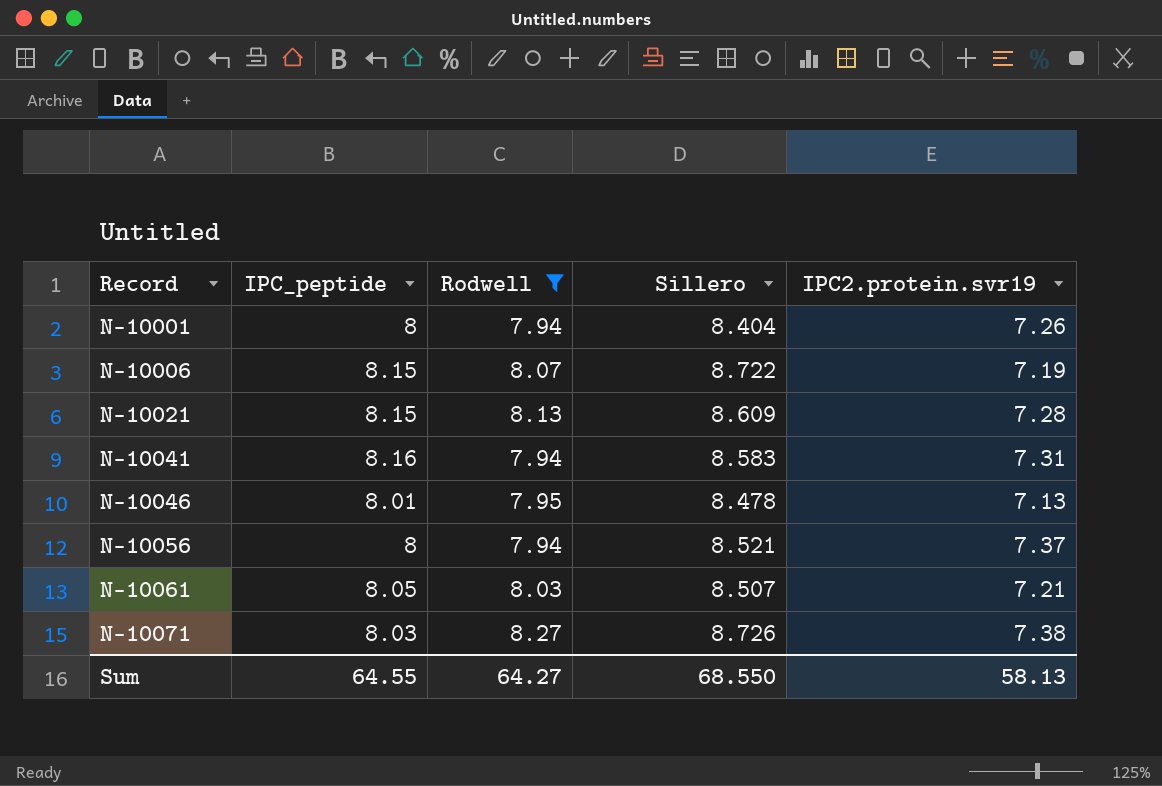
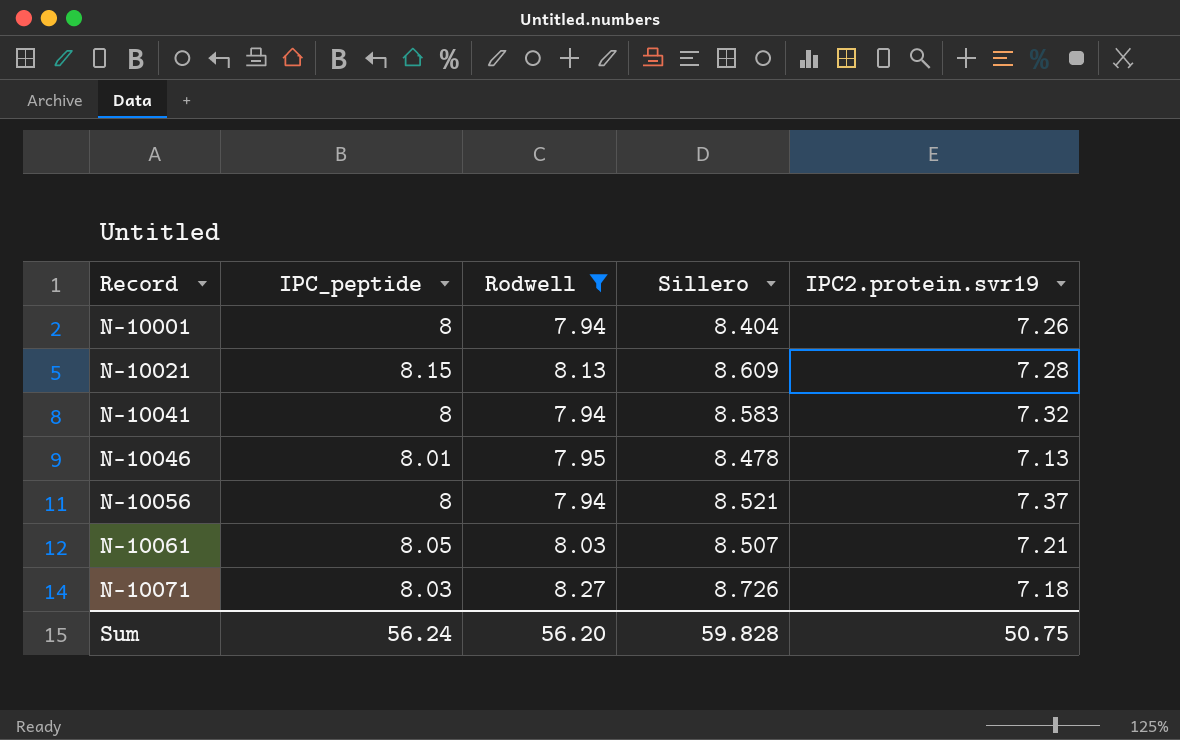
row N-10006: 8.15 | 8.07 | 8.722 | 7.19 -> none
N-10041 | IPC_peptide: 8.16 -> 8
N-10041 | IPC2.protein.svr19: 7.31 -> 7.32
N-10071 | IPC2.protein.svr19: 7.38 -> 7.18
Sum | IPC_peptide: 64.55 -> 56.24
Sum | Rodwell: 64.27 -> 56.20
Sum | Sillero: 68.550 -> 59.828
Sum | IPC2.protein.svr19: 58.13 -> 50.75

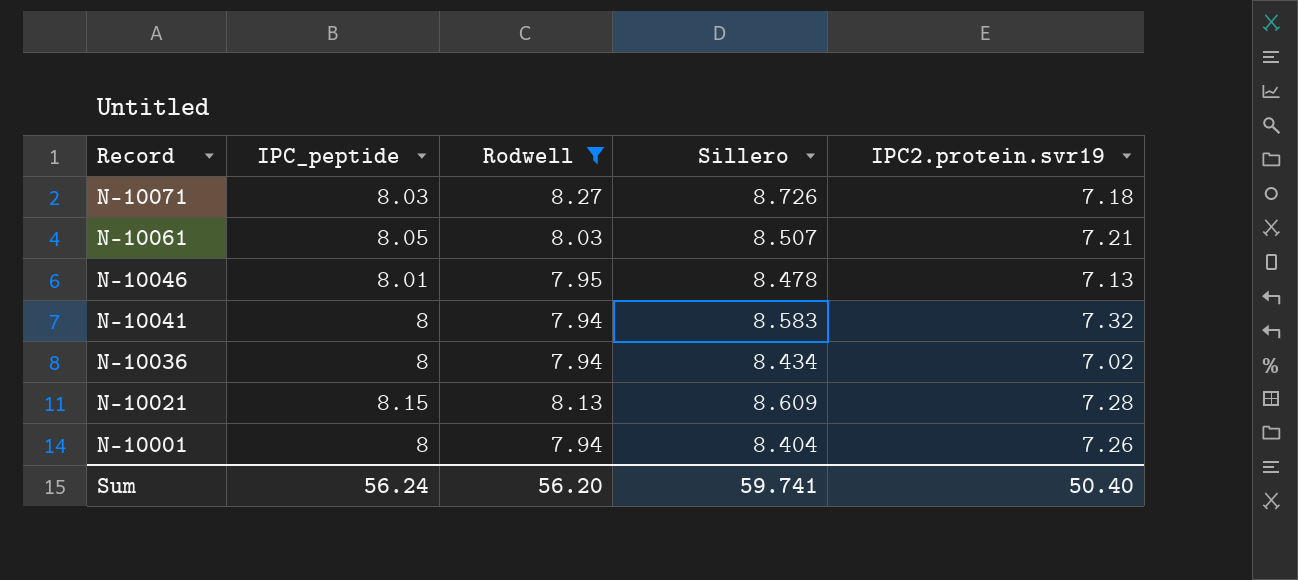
row order: Record ascending -> Record descending
row N-10056: 8 | 7.94 | 8.521 | 7.37 -> none
row N-10036: none -> 8 | 7.94 | 8.434 | 7.02
Sum | Sillero: 59.828 -> 59.741
Sum | IPC2.protein.svr19: 50.75 -> 50.40

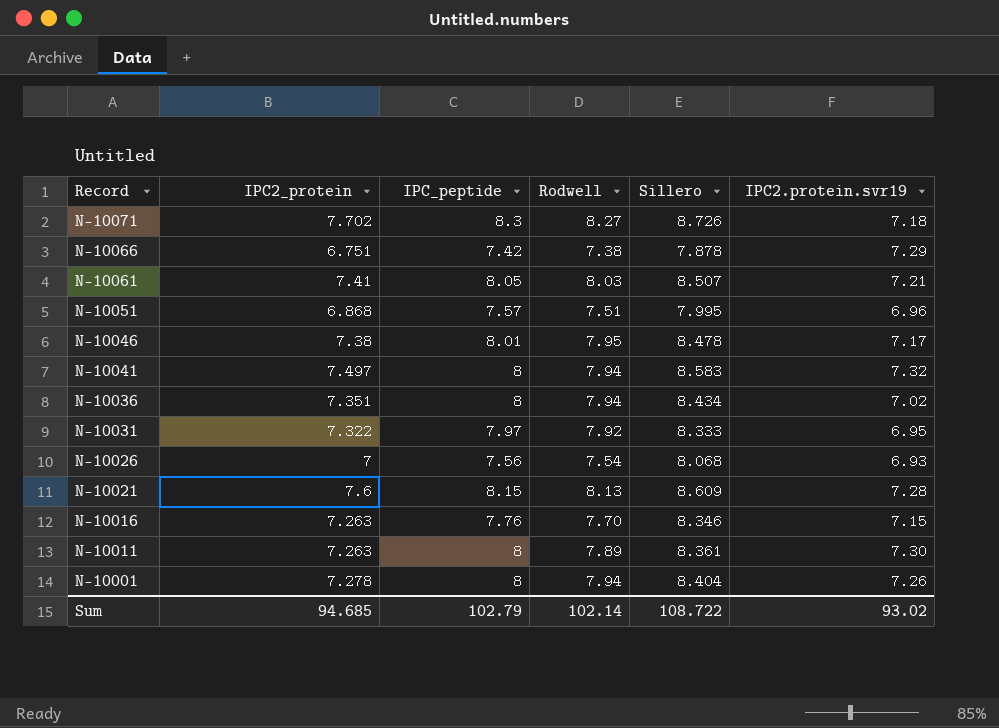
filter: Rodwell >= 7.94 -> none
column IPC2_protein | position: none -> 2
N-10071 | IPC_peptide: 8.03 -> 8.3
N-10046 | IPC2.protein.svr19: 7.13 -> 7.17
Sum | IPC_peptide: 56.24 -> 102.79
Sum | Rodwell: 56.20 -> 102.14
Sum | Sillero: 59.741 -> 108.722
Sum | IPC2.protein.svr19: 50.40 -> 93.02

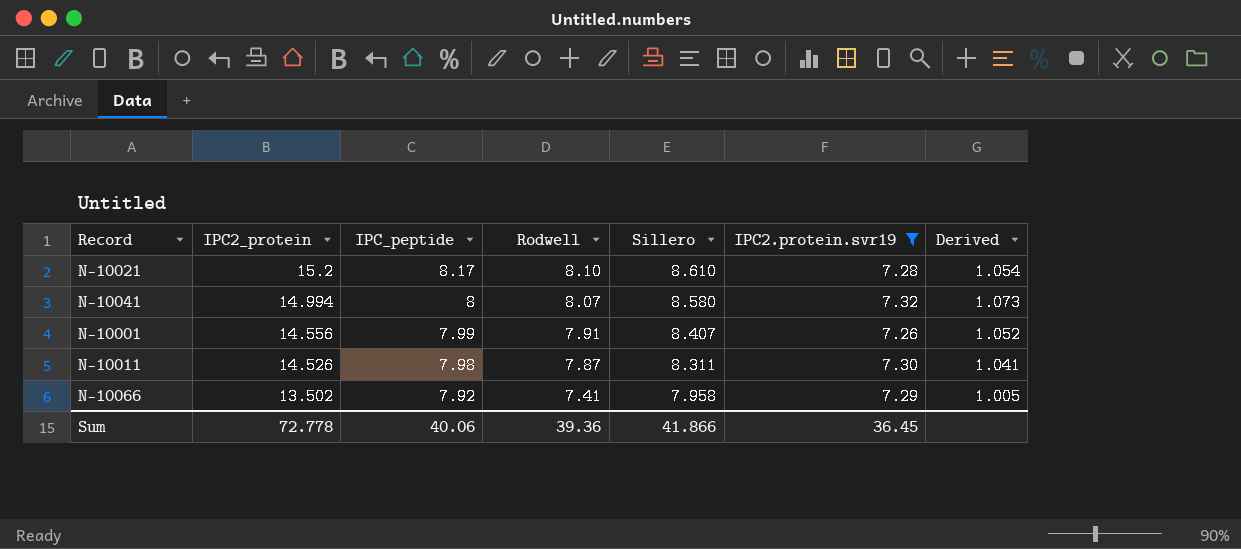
filter: none -> IPC2.protein.svr19 >= 7.26
row order: Record descending -> IPC2_protein descending
column Derived | formula: none -> [Sillero] / [IPC_peptide]
N-10021 | IPC2_protein: 7.6 -> 15.2
N-10021 | IPC_peptide: 8.15 -> 8.17
N-10021 | Rodwell: 8.13 -> 8.10
N-10021 | Sillero: 8.609 -> 8.610
N-10041 | IPC2_protein: 7.497 -> 14.994
N-10041 | Rodwell: 7.94 -> 8.07
N-10041 | Sillero: 8.583 -> 8.580
N-10001 | IPC2_protein: 7.278 -> 14.556
N-10001 | IPC_peptide: 8 -> 7.99
N-10001 | Rodwell: 7.94 -> 7.91
N-10001 | Sillero: 8.404 -> 8.407
N-10011 | IPC2_protein: 7.263 -> 14.526
N-10011 | IPC_peptide: 8 -> 7.98
N-10011 | Rodwell: 7.89 -> 7.87
N-10011 | Sillero: 8.361 -> 8.311
N-10066 | IPC2_protein: 6.751 -> 13.502
N-10066 | IPC_peptide: 7.42 -> 7.92
N-10066 | Rodwell: 7.38 -> 7.41
N-10066 | Sillero: 7.878 -> 7.958
Sum | IPC2_protein: 94.685 -> 72.778
Sum | IPC_peptide: 102.79 -> 40.06
Sum | Rodwell: 102.14 -> 39.36
Sum | Sillero: 108.722 -> 41.866
Sum | IPC2.protein.svr19: 93.02 -> 36.45

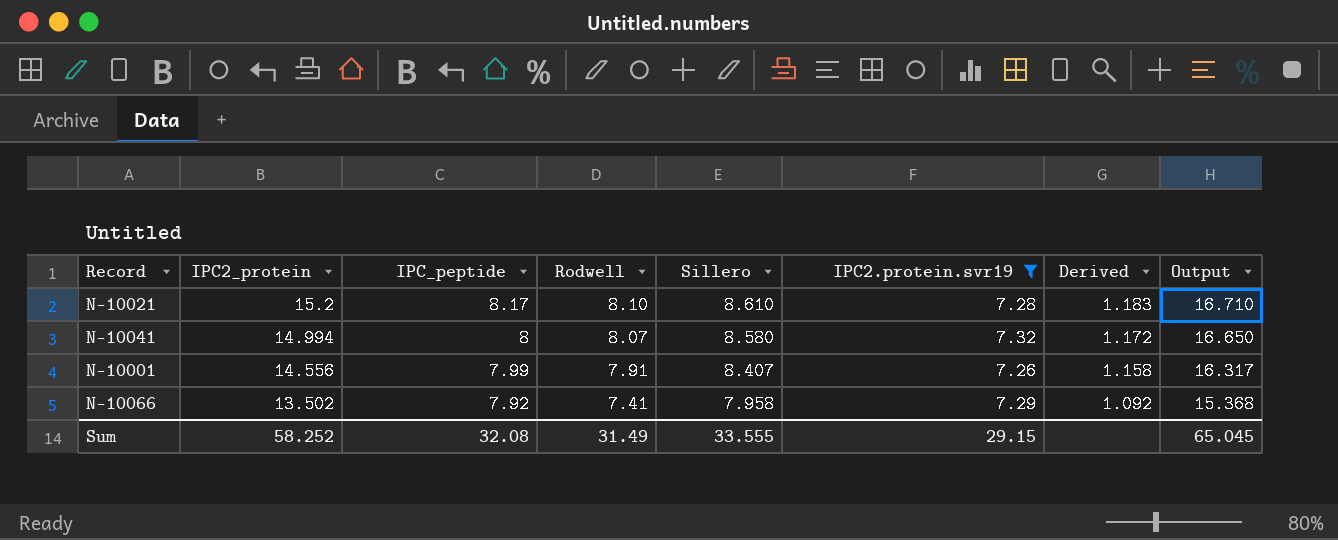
column Derived | formula: [Sillero] / [IPC_peptide] -> [Sillero] / [IPC2.protein.svr19]
column Output | formula: none -> [Rodwell] + [Sillero]
row N-10011: 14.526 | 7.98 | 7.87 | 8.311 | 7.30 | 1.041 -> none
Sum | IPC2_protein: 72.778 -> 58.252
Sum | IPC_peptide: 40.06 -> 32.08
Sum | Rodwell: 39.36 -> 31.49
Sum | Sillero: 41.866 -> 33.555
Sum | IPC2.protein.svr19: 36.45 -> 29.15

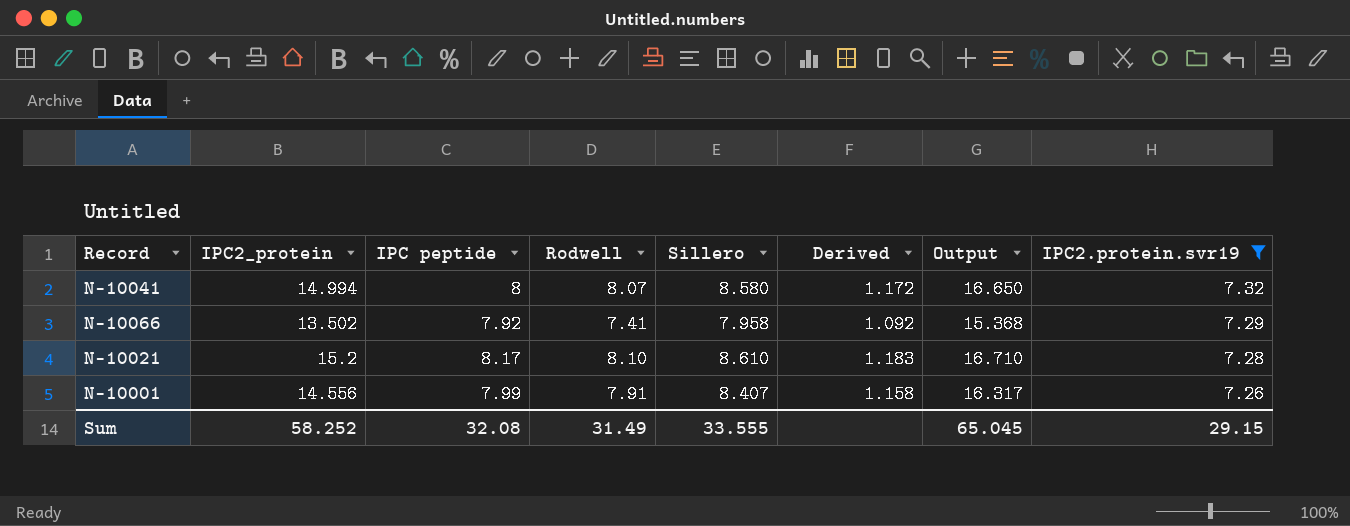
row order: IPC2_protein descending -> IPC2.protein.svr19 descending
column name: IPC_peptide -> IPC peptide
column IPC2.protein.svr19 | position: 6 -> 8

